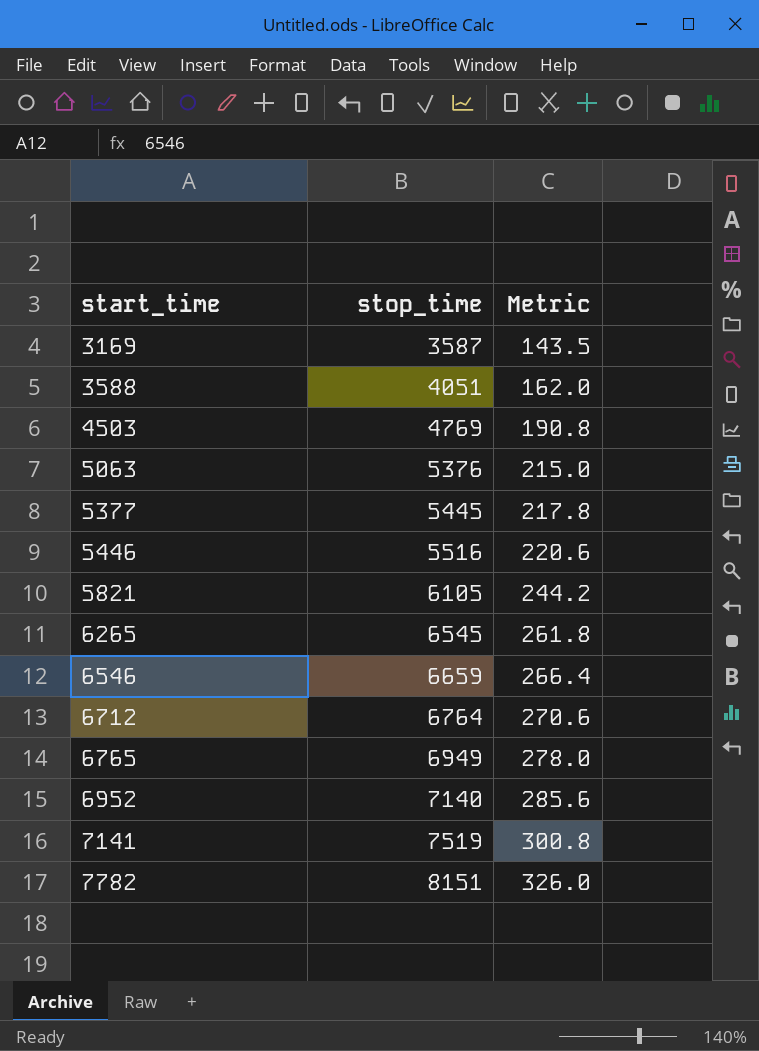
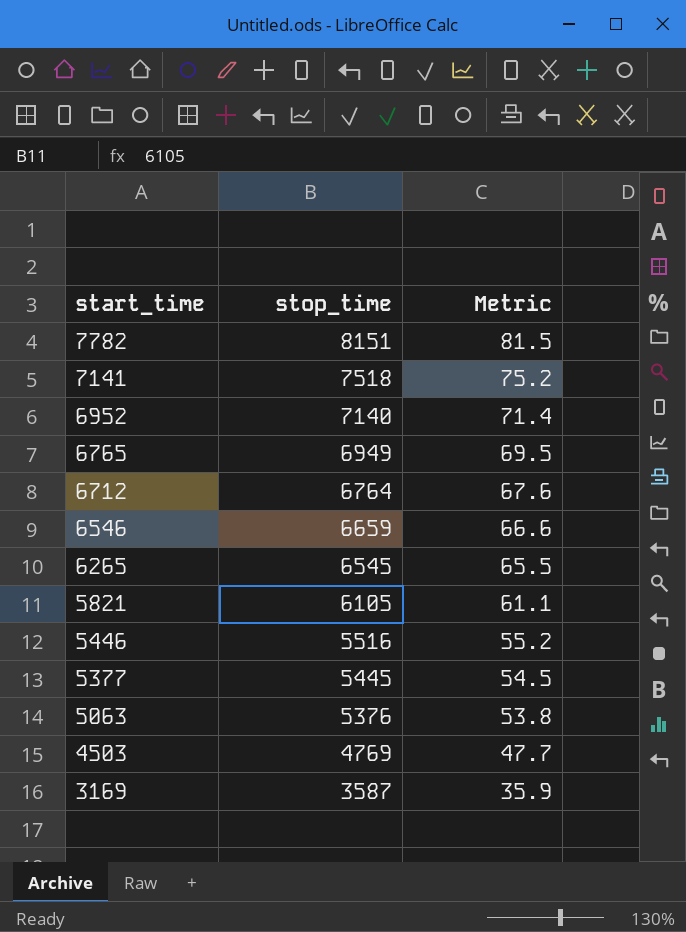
row order: start_time ascending -> start_time descending
column Metric | formula: [stop_time] * 0.04 -> [stop_time] * 0.01
row 3588: 4051 | 162.0 -> none
7141 | stop_time: 7519 -> 7518

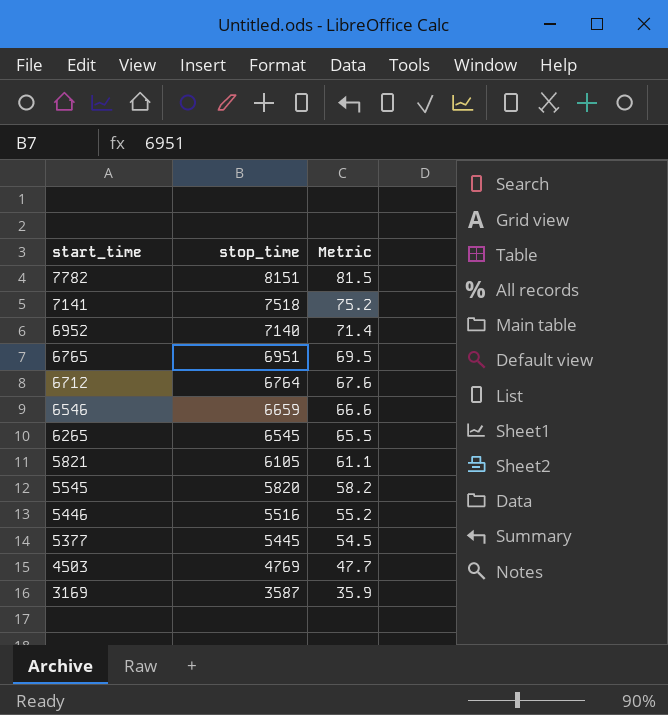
row 5063: 5376 | 53.8 -> none
6765 | stop_time: 6949 -> 6951
row 5545: none -> 5820 | 58.2

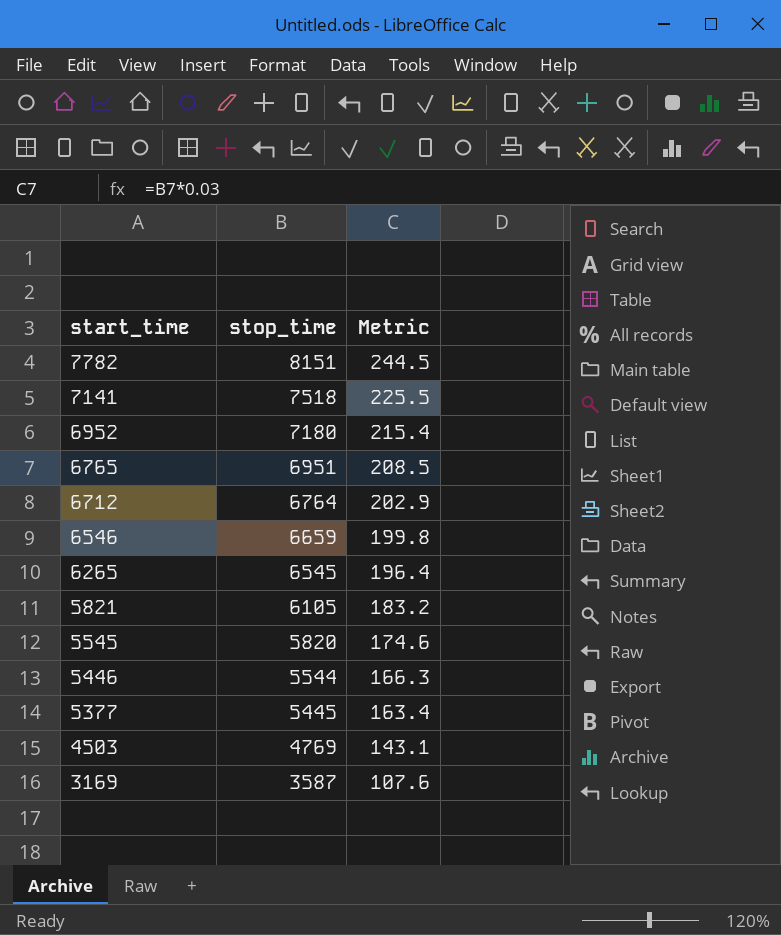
column Metric | formula: [stop_time] * 0.01 -> [stop_time] * 0.03
6952 | stop_time: 7140 -> 7180
5446 | stop_time: 5516 -> 5544

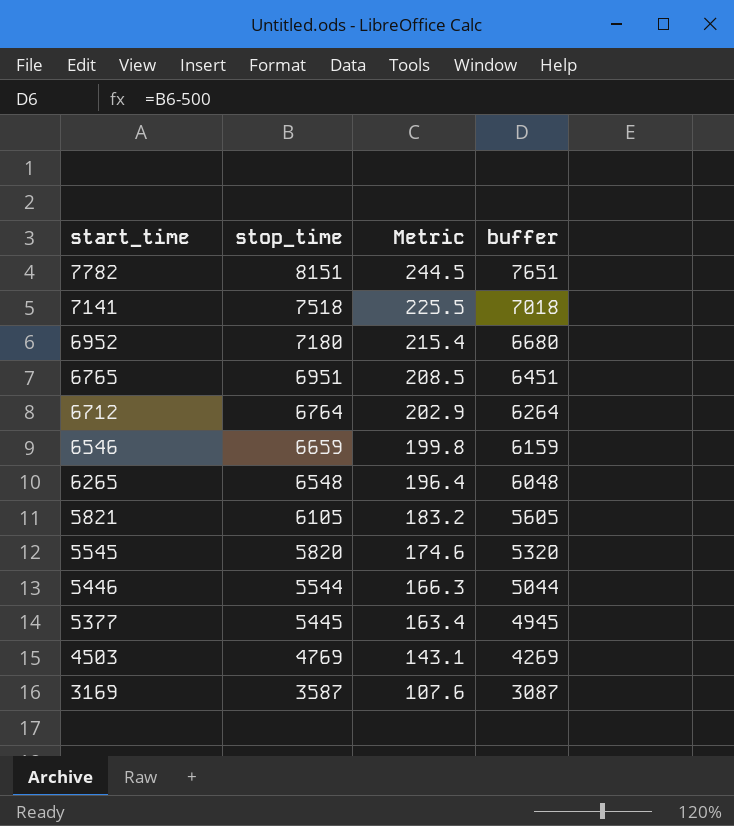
column buffer | formula: none -> [stop_time] - 500
6265 | stop_time: 6545 -> 6548

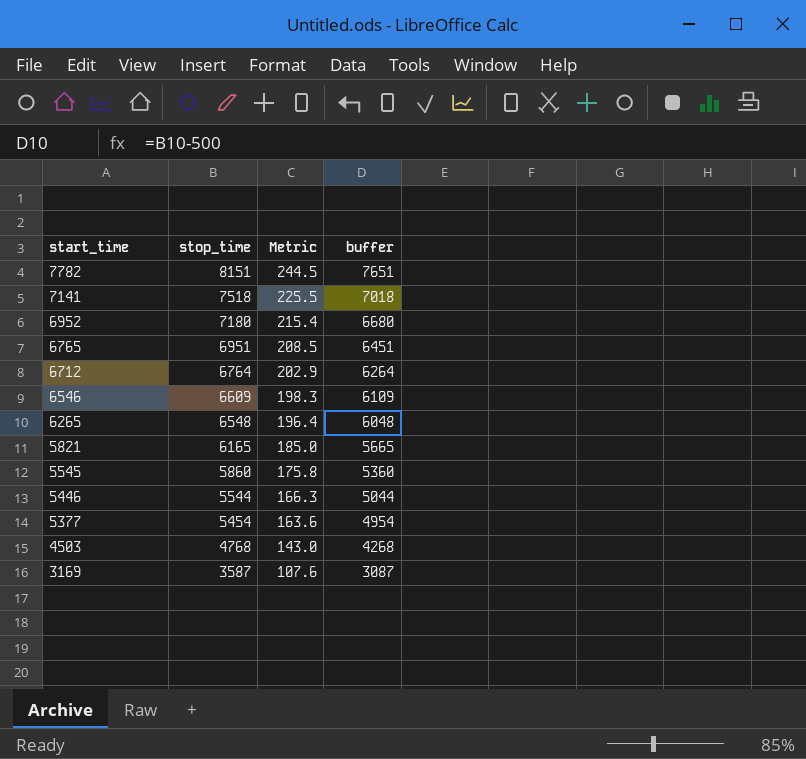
6546 | stop_time: 6659 -> 6609
6546 | Metric: 199.8 -> 198.3
6546 | buffer: 6159 -> 6109
5821 | stop_time: 6105 -> 6165
5821 | Metric: 183.2 -> 185.0
5821 | buffer: 5605 -> 5665
5545 | stop_time: 5820 -> 5860
5545 | Metric: 174.6 -> 175.8
5545 | buffer: 5320 -> 5360
5377 | stop_time: 5445 -> 5454
5377 | Metric: 163.4 -> 163.6
5377 | buffer: 4945 -> 4954
4503 | stop_time: 4769 -> 4768
4503 | Metric: 143.1 -> 143.0
4503 | buffer: 4269 -> 4268

